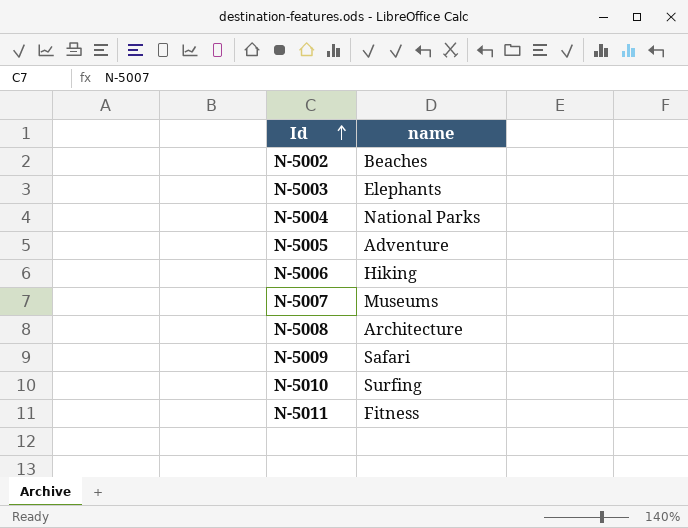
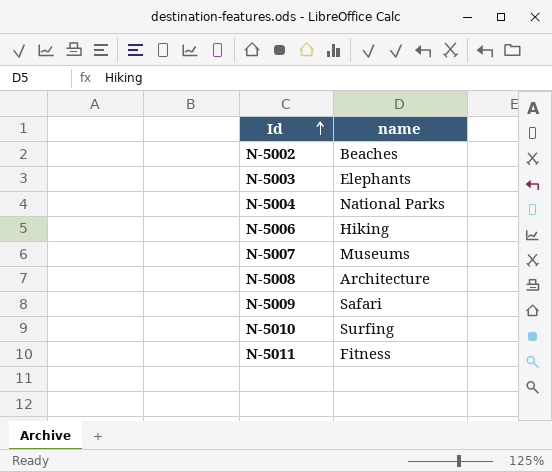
row N-5005: Adventure -> none

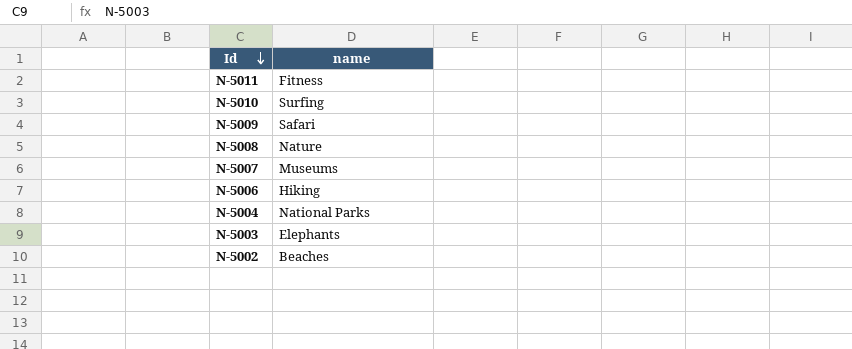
row order: Id ascending -> Id descending
N-5008 | name: Architecture -> Nature

